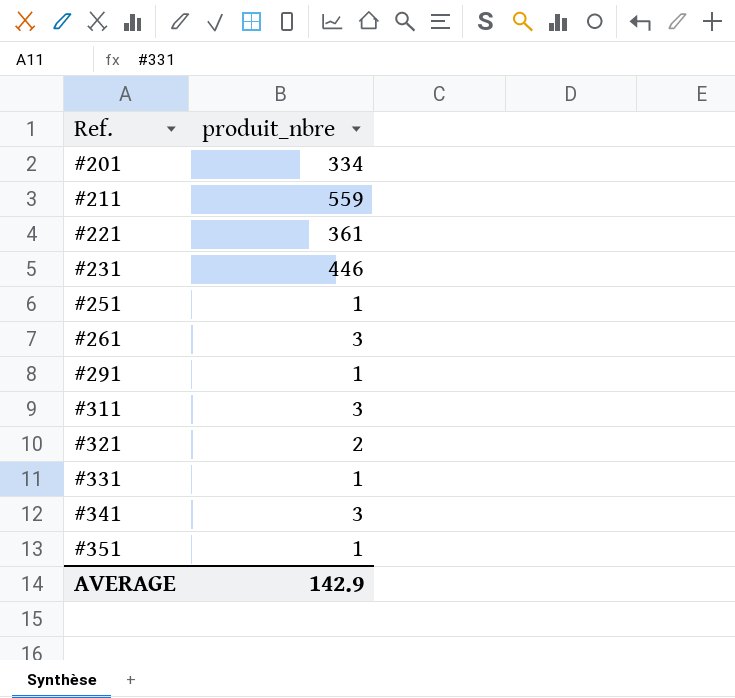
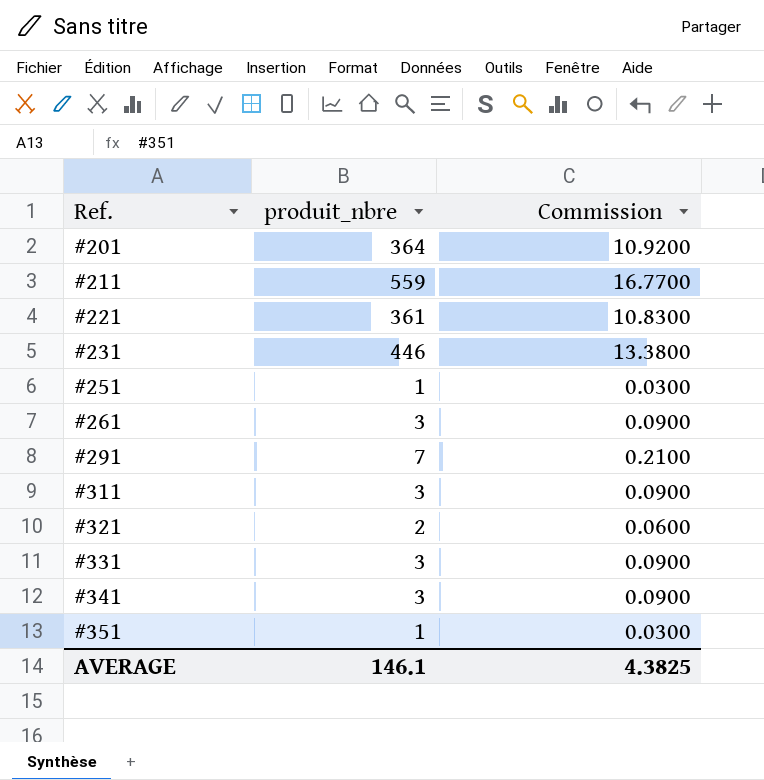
column Commission | formula: none -> [produit_nbre] * 0.03
#201 | produit_nbre: 334 -> 364
#291 | produit_nbre: 1 -> 7
#331 | produit_nbre: 1 -> 3
AVERAGE | produit_nbre: 142.9 -> 146.1

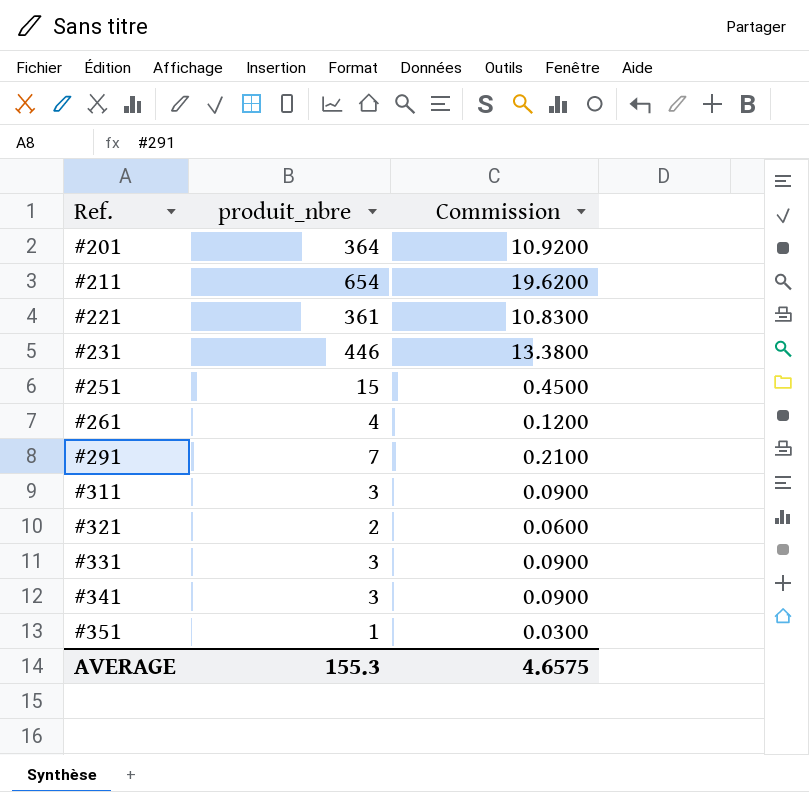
#211 | produit_nbre: 559 -> 654
#211 | Commission: 16.7700 -> 19.6200
#251 | produit_nbre: 1 -> 15
#251 | Commission: 0.0300 -> 0.4500
#261 | produit_nbre: 3 -> 4
#261 | Commission: 0.0900 -> 0.1200
AVERAGE | produit_nbre: 146.1 -> 155.3
AVERAGE | Commission: 4.3825 -> 4.6575

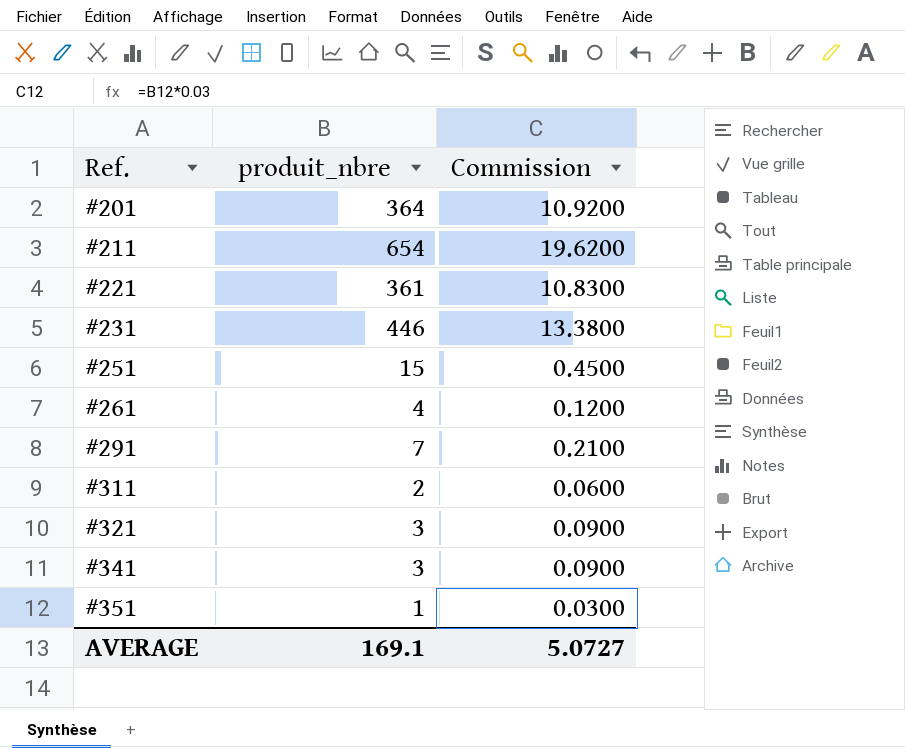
row #331: 3 | 0.0900 -> none
#311 | produit_nbre: 3 -> 2
#311 | Commission: 0.0900 -> 0.0600
#321 | produit_nbre: 2 -> 3
#321 | Commission: 0.0600 -> 0.0900
AVERAGE | produit_nbre: 155.3 -> 169.1
AVERAGE | Commission: 4.6575 -> 5.0727

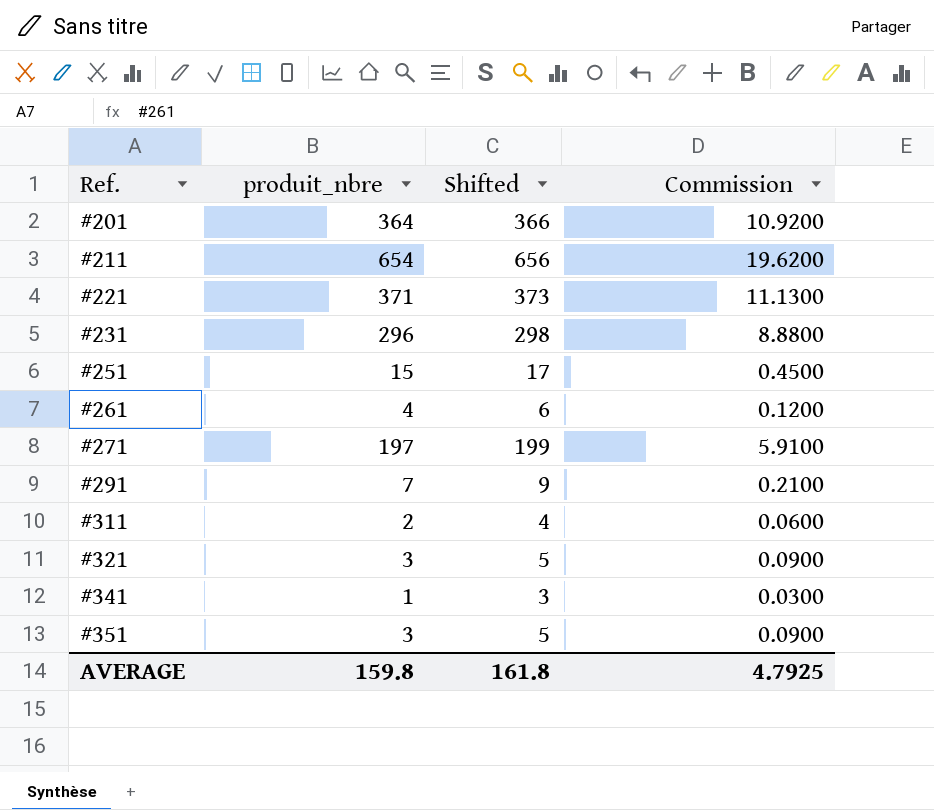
column Shifted | formula: none -> [produit_nbre] + 2
#221 | produit_nbre: 361 -> 371
#221 | Commission: 10.8300 -> 11.1300
#231 | produit_nbre: 446 -> 296
#231 | Commission: 13.3800 -> 8.8800
row #271: none -> 197 | 199 | 5.9100
#341 | produit_nbre: 3 -> 1
#341 | Commission: 0.0900 -> 0.0300
#351 | produit_nbre: 1 -> 3
#351 | Commission: 0.0300 -> 0.0900
AVERAGE | produit_nbre: 169.1 -> 159.8
AVERAGE | Commission: 5.0727 -> 4.7925

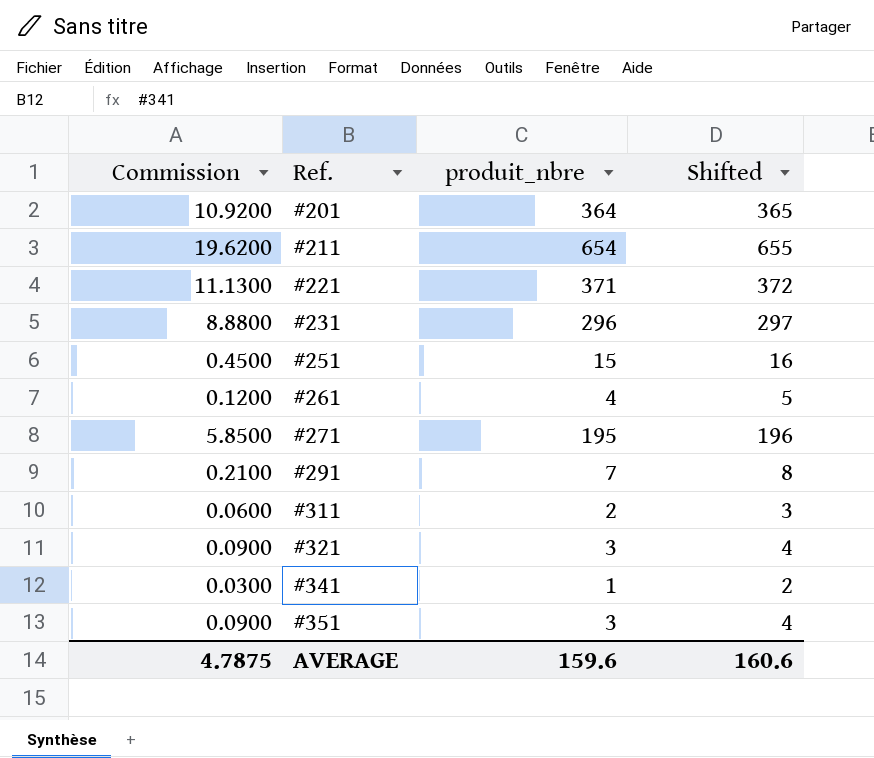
column Commission | position: 4 -> 1
column Shifted | formula: [produit_nbre] + 2 -> [produit_nbre] + 1
#271 | Commission: 5.9100 -> 5.8500
#271 | produit_nbre: 197 -> 195
AVERAGE | Commission: 4.7925 -> 4.7875
AVERAGE | produit_nbre: 159.8 -> 159.6
AVERAGE | Shifted: 161.8 -> 160.6

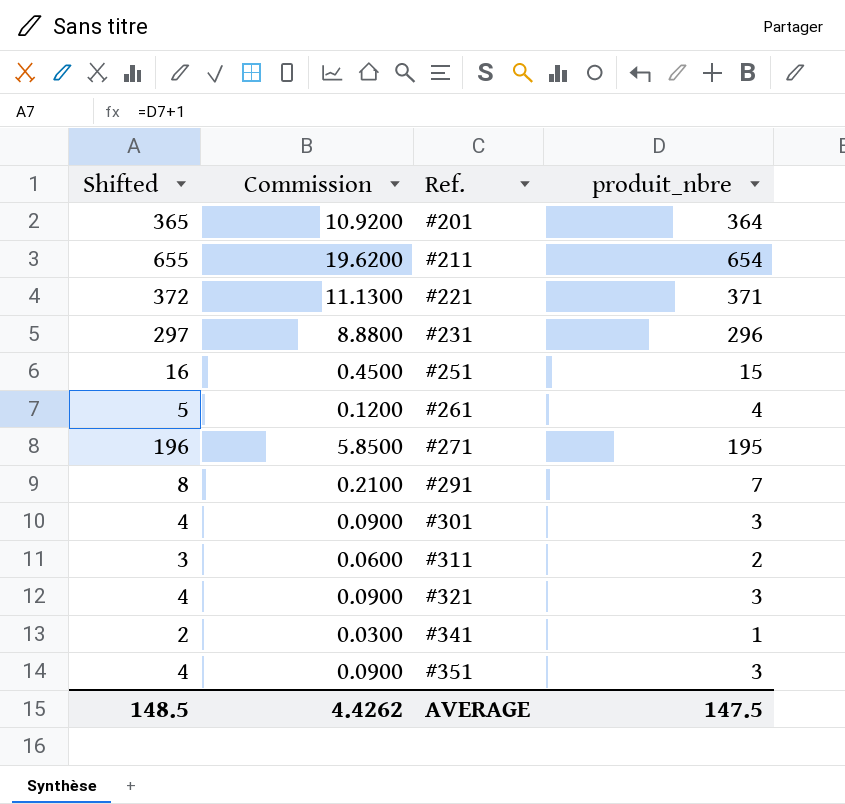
column Shifted | position: 4 -> 1
row #301: none -> 4 | 0.0900 | 3
AVERAGE | Shifted: 160.6 -> 148.5
AVERAGE | Commission: 4.7875 -> 4.4262
AVERAGE | produit_nbre: 159.6 -> 147.5

